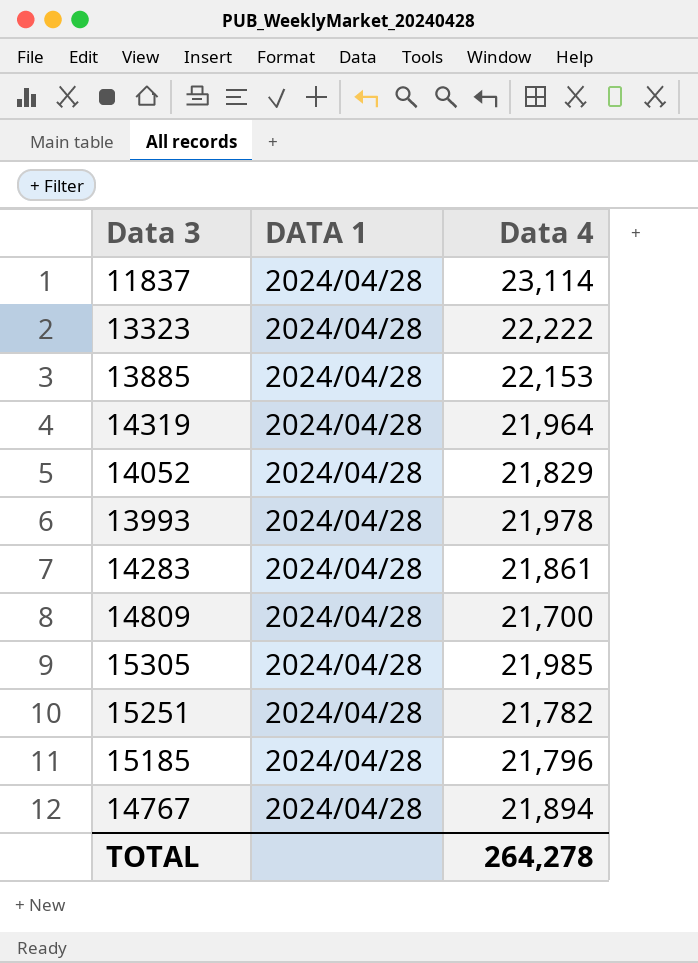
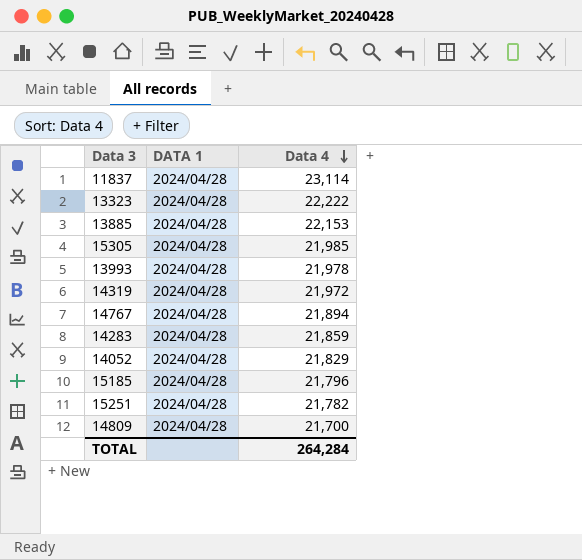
row order: none -> Data 4 descending
14319 | Data 4: 21,964 -> 21,972
14283 | Data 4: 21,861 -> 21,859
TOTAL | Data 4: 264,278 -> 264,284

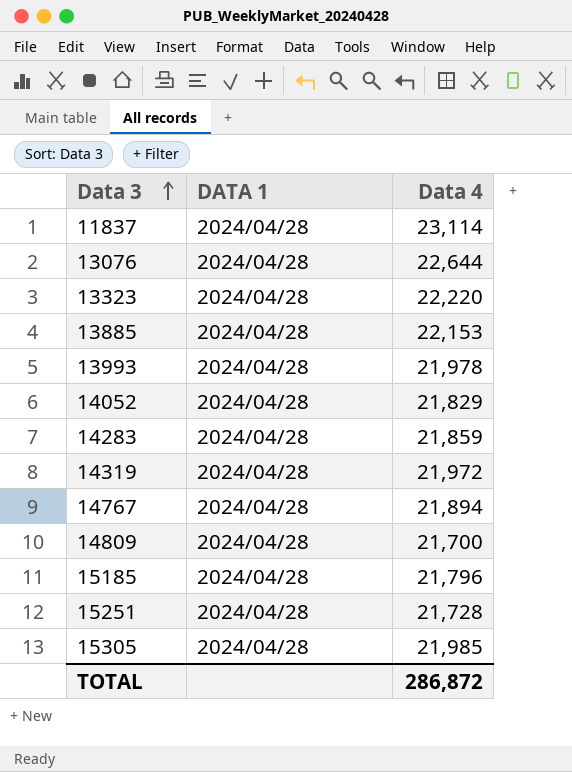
row order: Data 4 descending -> Data 3 ascending
row 13076: none -> 2024/04/28 | 22,644
13323 | Data 4: 22,222 -> 22,220
15251 | Data 4: 21,782 -> 21,728
TOTAL | Data 4: 264,284 -> 286,872

